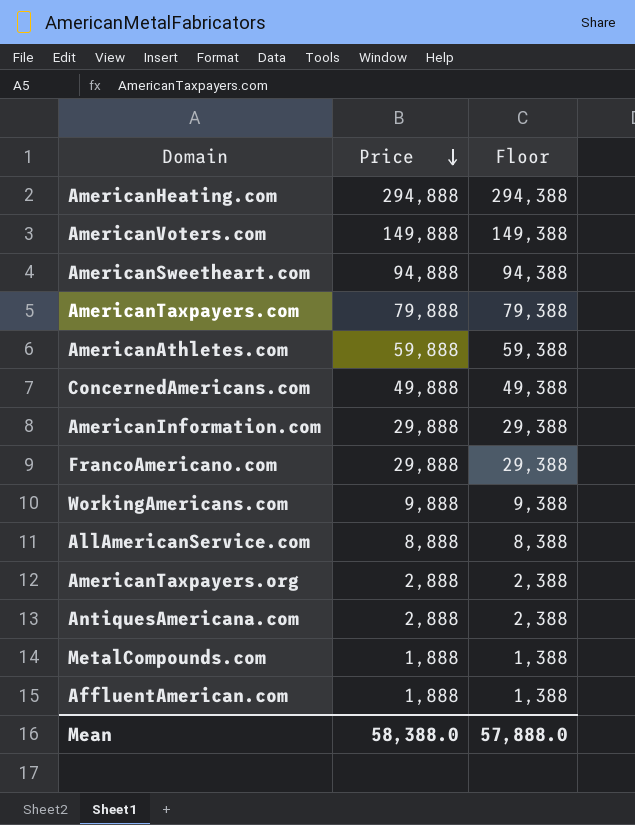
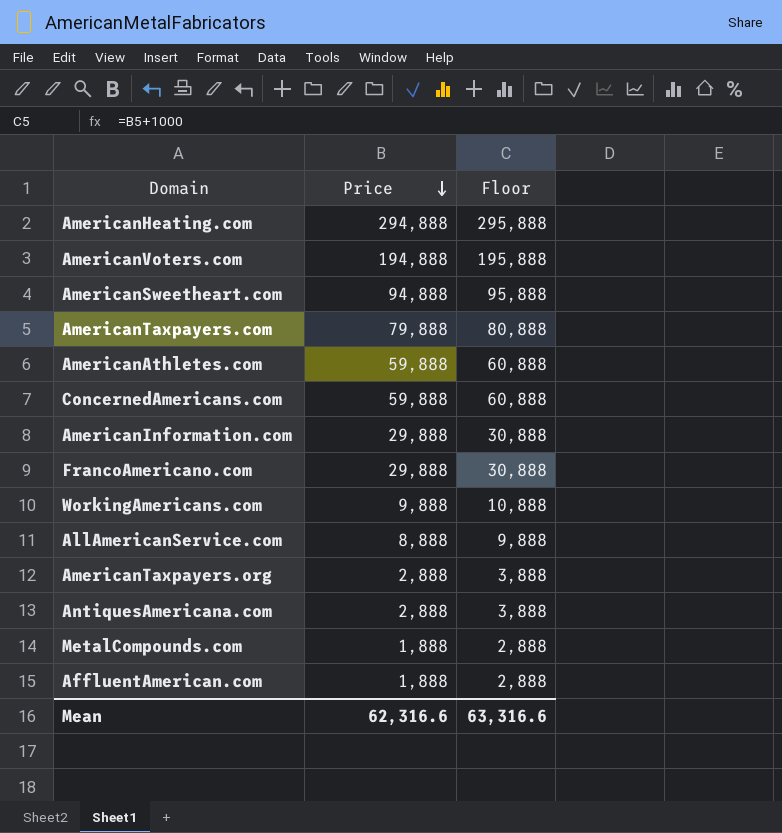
column Floor | formula: [Price] - 500 -> [Price] + 1000
AmericanVoters.com | Price: 149,888 -> 194,888
ConcernedAmericans.com | Price: 49,888 -> 59,888
Mean | Price: 58,388.0 -> 62,316.6
Mean | Floor: 57,888.0 -> 63,316.6

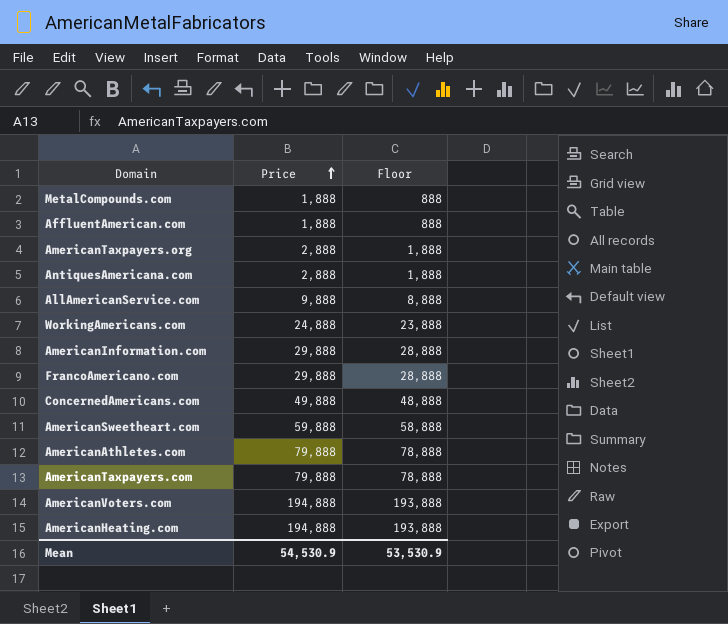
row order: Price descending -> Price ascending
column Floor | formula: [Price] + 1000 -> [Price] - 1000
AllAmericanService.com | Price: 8,888 -> 9,888
WorkingAmericans.com | Price: 9,888 -> 24,888
ConcernedAmericans.com | Price: 59,888 -> 49,888
AmericanSweetheart.com | Price: 94,888 -> 59,888
AmericanAthletes.com | Price: 59,888 -> 79,888
AmericanHeating.com | Price: 294,888 -> 194,888
Mean | Price: 62,316.6 -> 54,530.9
Mean | Floor: 63,316.6 -> 53,530.9

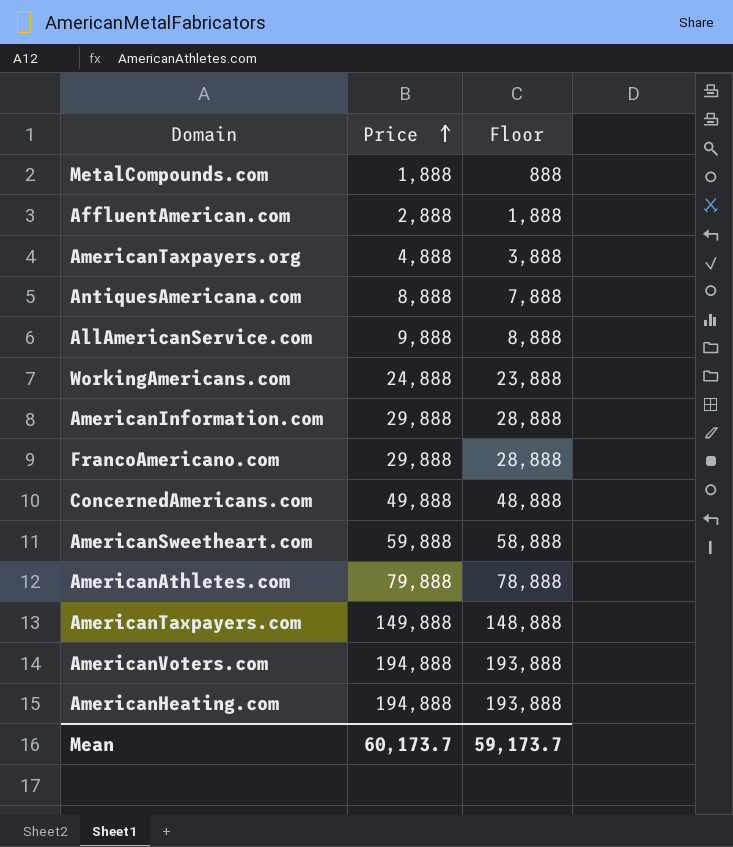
AffluentAmerican.com | Price: 1,888 -> 2,888
AffluentAmerican.com | Floor: 888 -> 1,888
AmericanTaxpayers.org | Price: 2,888 -> 4,888
AmericanTaxpayers.org | Floor: 1,888 -> 3,888
AntiquesAmericana.com | Price: 2,888 -> 8,888
AntiquesAmericana.com | Floor: 1,888 -> 7,888
AmericanTaxpayers.com | Price: 79,888 -> 149,888
AmericanTaxpayers.com | Floor: 78,888 -> 148,888
Mean | Price: 54,530.9 -> 60,173.7
Mean | Floor: 53,530.9 -> 59,173.7

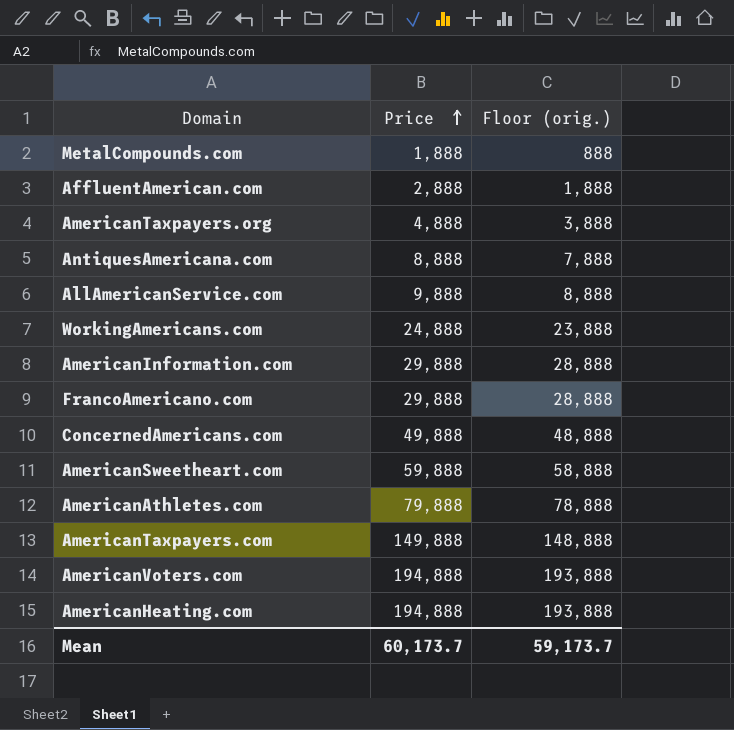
column name: Floor -> Floor (orig.)

